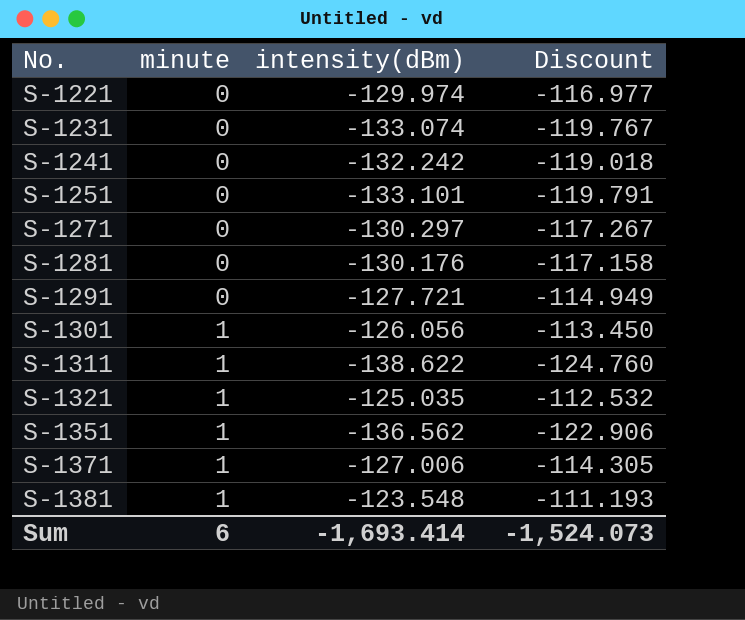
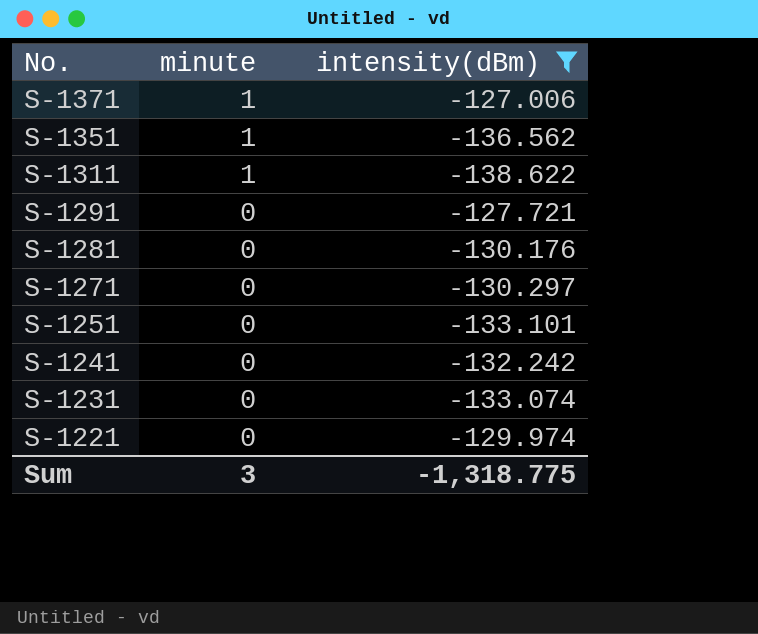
filter: none -> intensity(dBm) <= -127.006
row order: No. ascending -> No. descending
column Discount | formula: [intensity(dBm)] * 0.9 -> none
Sum | minute: 6 -> 3
Sum | intensity(dBm): -1,693.414 -> -1,318.775

